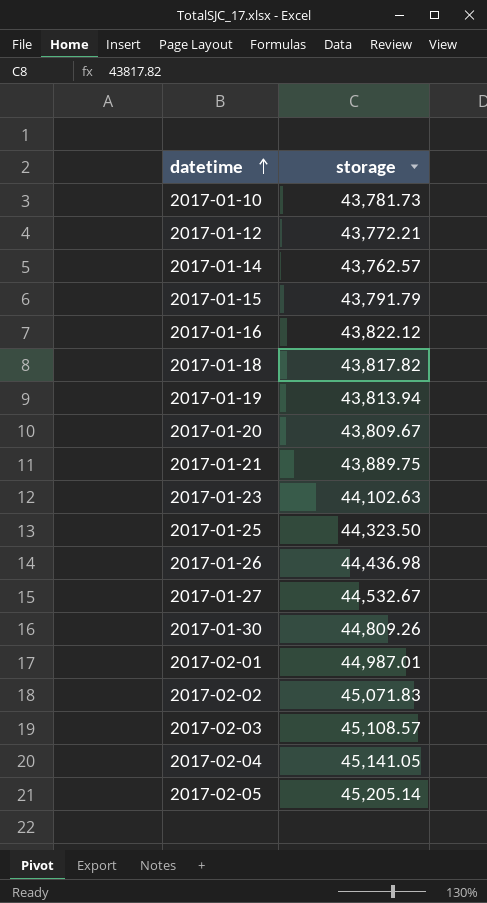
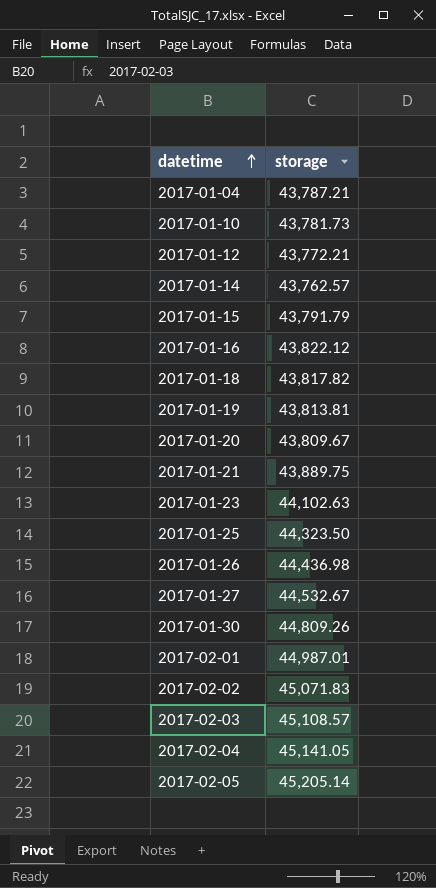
row 2017-01-04: none -> 43,787.21
2017-01-19 | storage: 43,813.94 -> 43,813.81

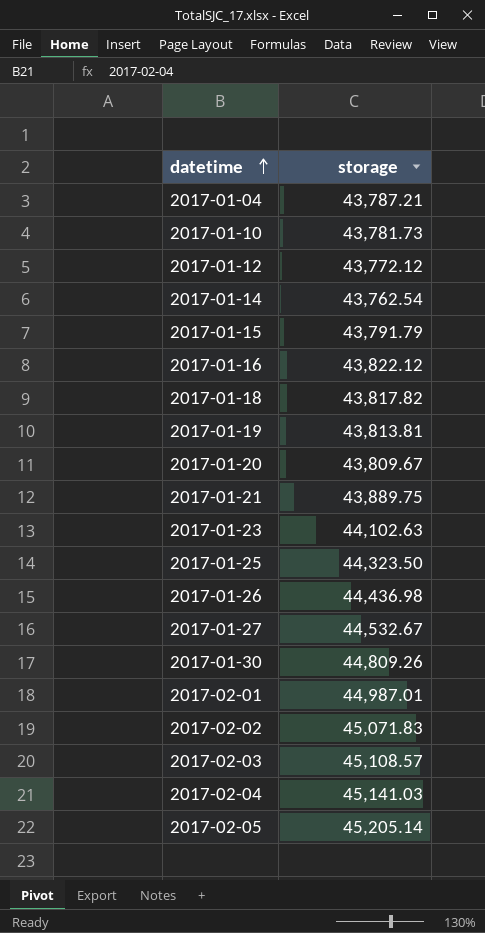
2017-01-12 | storage: 43,772.21 -> 43,772.12
2017-01-14 | storage: 43,762.57 -> 43,762.54
2017-02-04 | storage: 45,141.05 -> 45,141.03

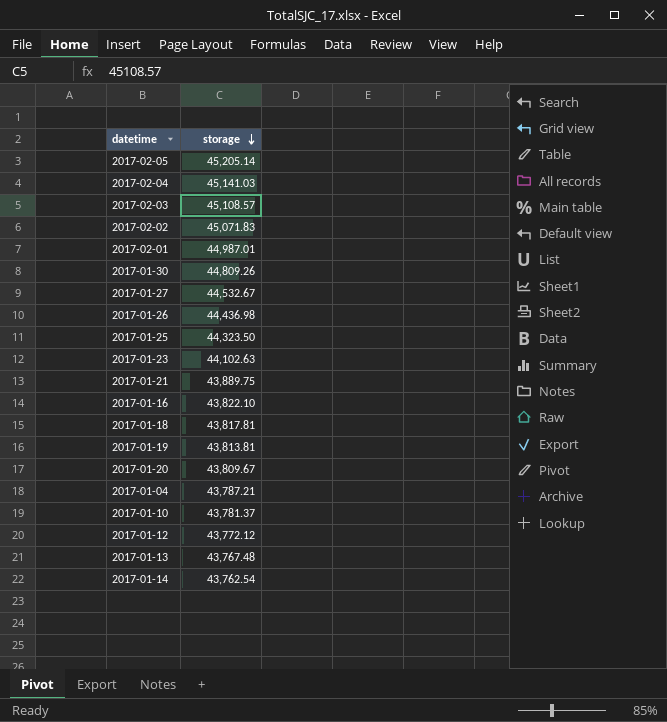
row order: datetime ascending -> storage descending
row 2017-01-15: 43,791.79 -> none
2017-01-16 | storage: 43,822.12 -> 43,822.10
2017-01-18 | storage: 43,817.82 -> 43,817.81
2017-01-10 | storage: 43,781.73 -> 43,781.37
row 2017-01-13: none -> 43,767.48

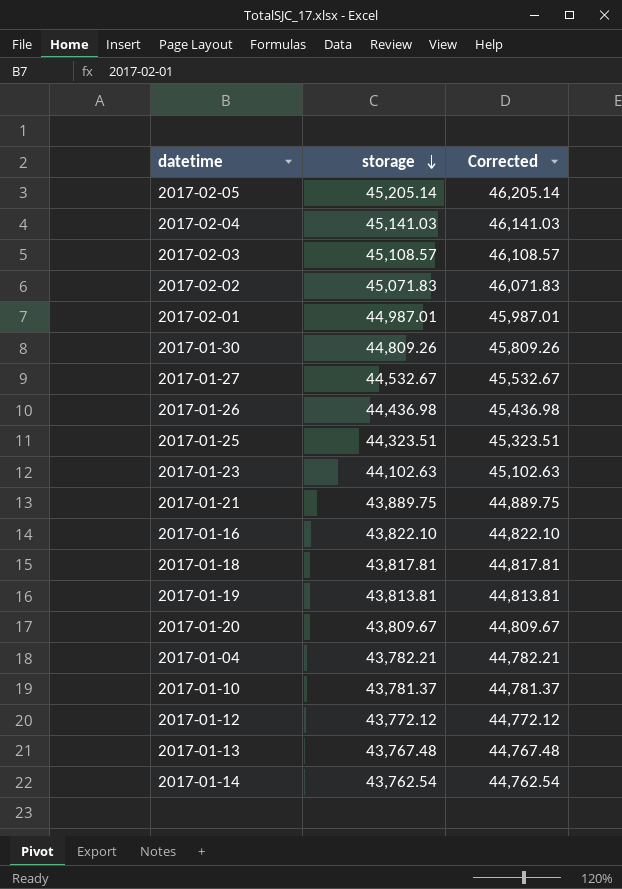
column Corrected | formula: none -> [storage] + 1000
2017-01-25 | storage: 44,323.50 -> 44,323.51
2017-01-04 | storage: 43,787.21 -> 43,782.21

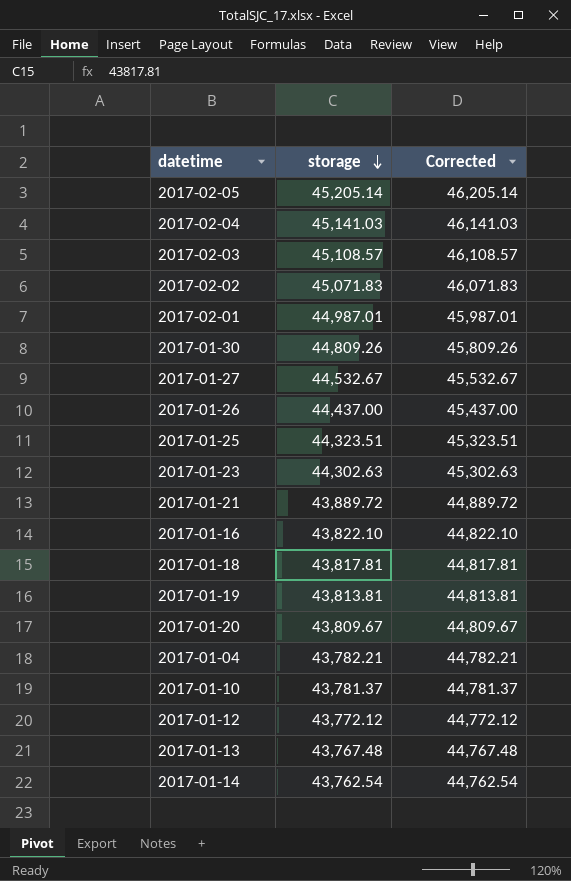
2017-01-26 | storage: 44,436.98 -> 44,437.00
2017-01-26 | Corrected: 45,436.98 -> 45,437.00
2017-01-23 | storage: 44,102.63 -> 44,302.63
2017-01-23 | Corrected: 45,102.63 -> 45,302.63
2017-01-21 | storage: 43,889.75 -> 43,889.72
2017-01-21 | Corrected: 44,889.75 -> 44,889.72

